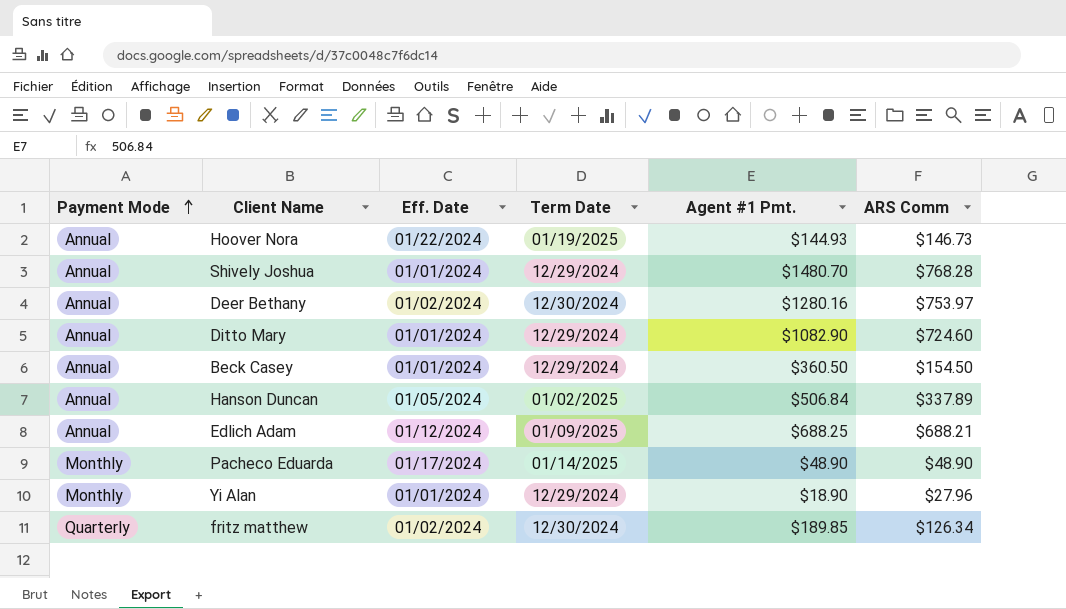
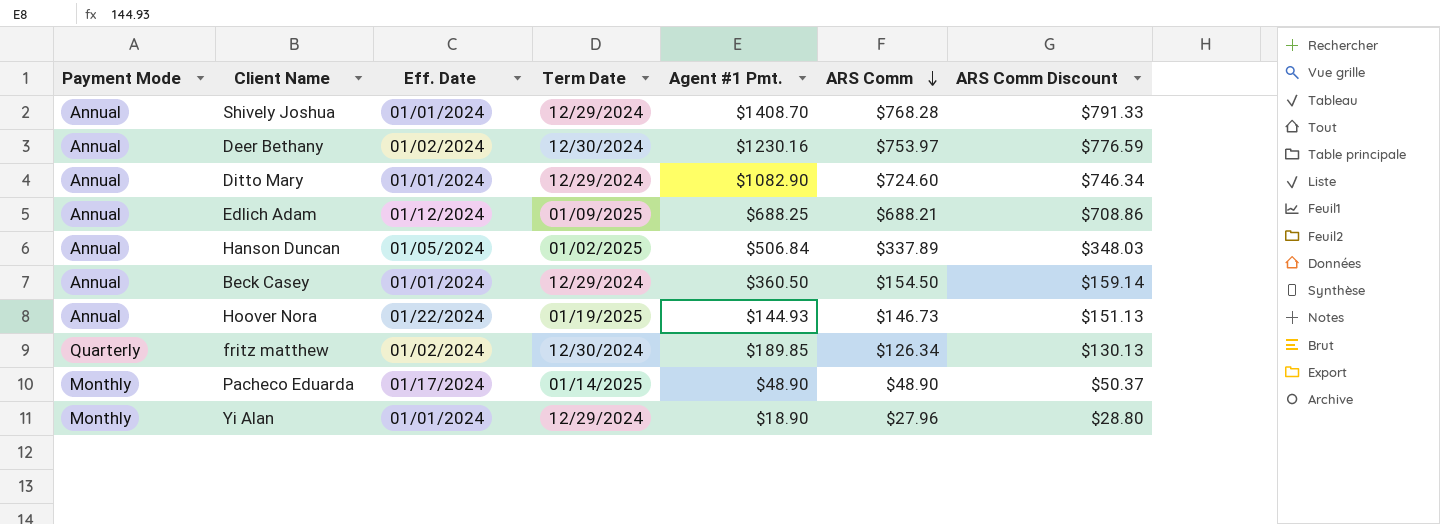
row order: Payment Mode ascending -> ARS Comm descending
column ARS Comm Discount | formula: none -> [ARS Comm] * 1.03
Shively Joshua | Agent #1 Pmt.: $1480.70 -> $1408.70
Deer Bethany | Agent #1 Pmt.: $1280.16 -> $1230.16

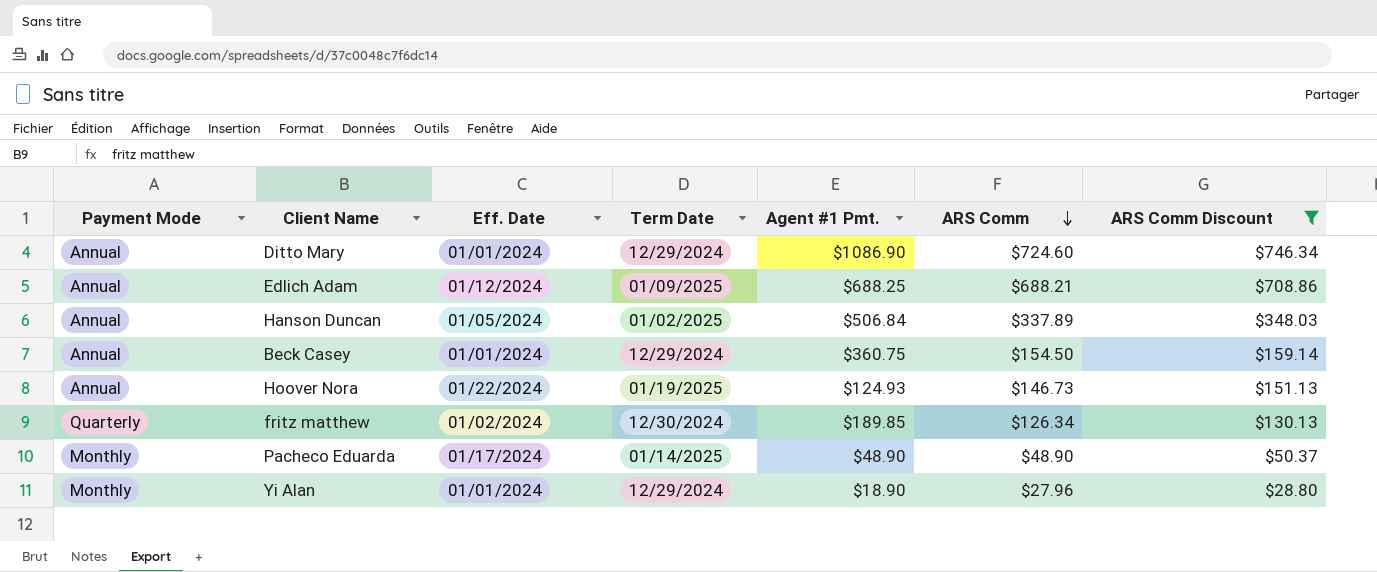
filter: none -> ARS Comm Discount <= $746.34
Ditto Mary | Agent #1 Pmt.: $1082.90 -> $1086.90
Beck Casey | Agent #1 Pmt.: $360.50 -> $360.75
Hoover Nora | Agent #1 Pmt.: $144.93 -> $124.93

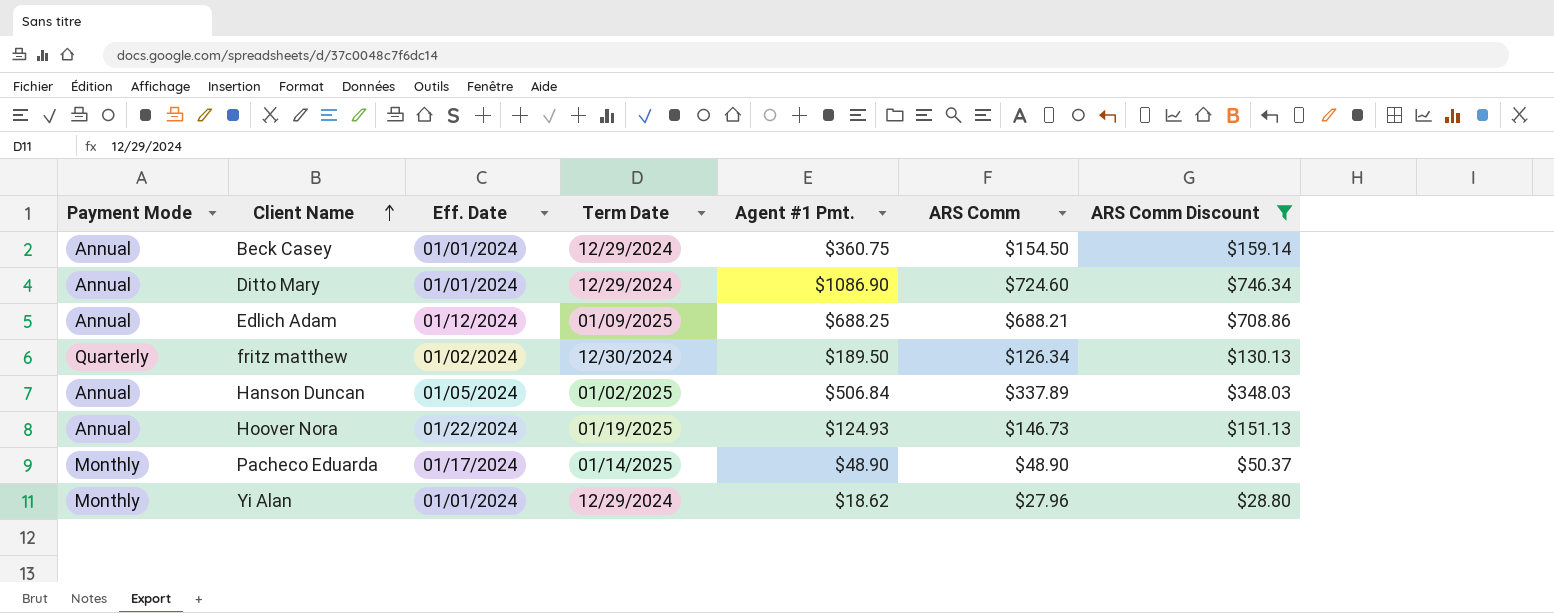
row order: ARS Comm descending -> Client Name ascending
fritz matthew | Agent #1 Pmt.: $189.85 -> $189.50
Yi Alan | Agent #1 Pmt.: $18.90 -> $18.62

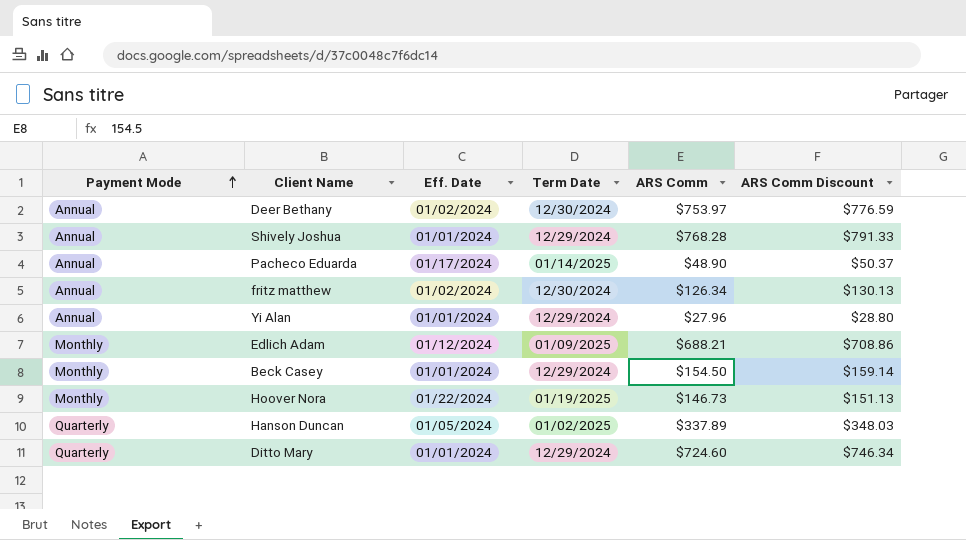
filter: ARS Comm Discount <= $746.34 -> none
row order: Client Name ascending -> Payment Mode ascending
column Agent #1 Pmt. | position: 5 -> none
Pacheco Eduarda | Payment Mode: Monthly -> Annual
fritz matthew | Payment Mode: Quarterly -> Annual
Yi Alan | Payment Mode: Monthly -> Annual
Edlich Adam | Payment Mode: Annual -> Monthly
Beck Casey | Payment Mode: Annual -> Monthly
Hoover Nora | Payment Mode: Annual -> Monthly
Hanson Duncan | Payment Mode: Annual -> Quarterly
Ditto Mary | Payment Mode: Annual -> Quarterly

